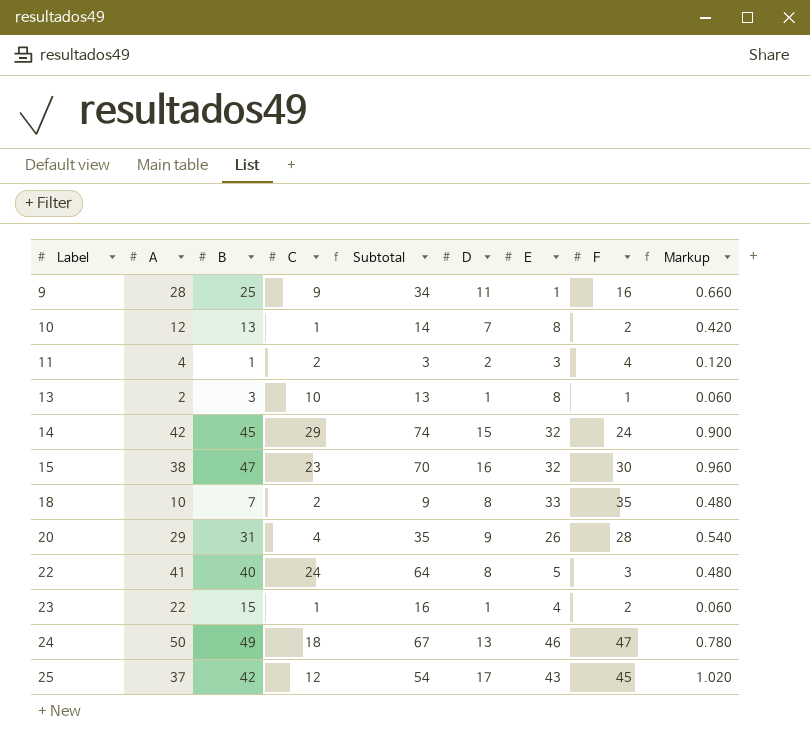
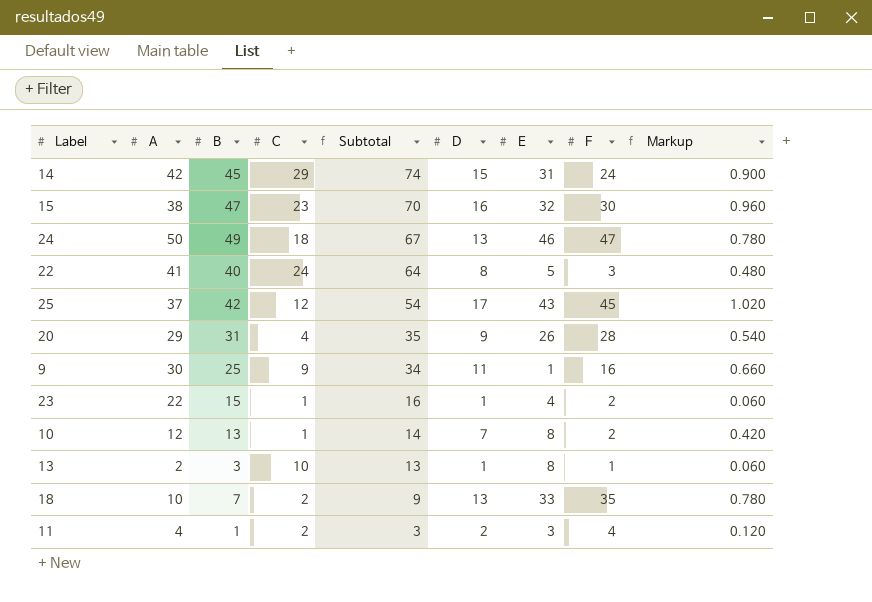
row order: Label ascending -> Subtotal descending
14 | E: 32 -> 31
9 | A: 28 -> 30
18 | D: 8 -> 13
18 | Markup: 0.480 -> 0.780

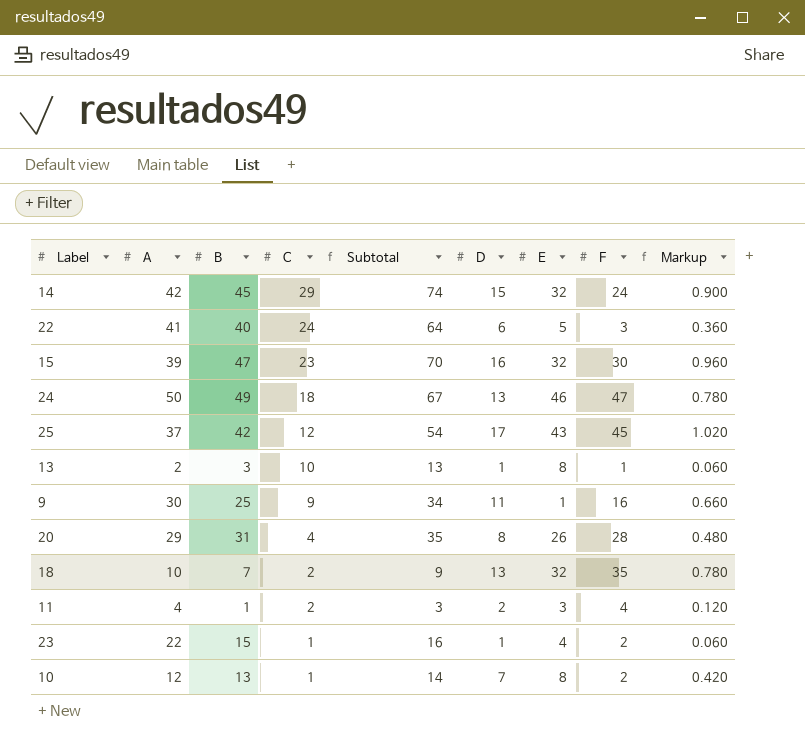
row order: Subtotal descending -> C descending
14 | E: 31 -> 32
22 | D: 8 -> 6
22 | Markup: 0.480 -> 0.360
15 | A: 38 -> 39
20 | D: 9 -> 8
20 | Markup: 0.540 -> 0.480
18 | E: 33 -> 32

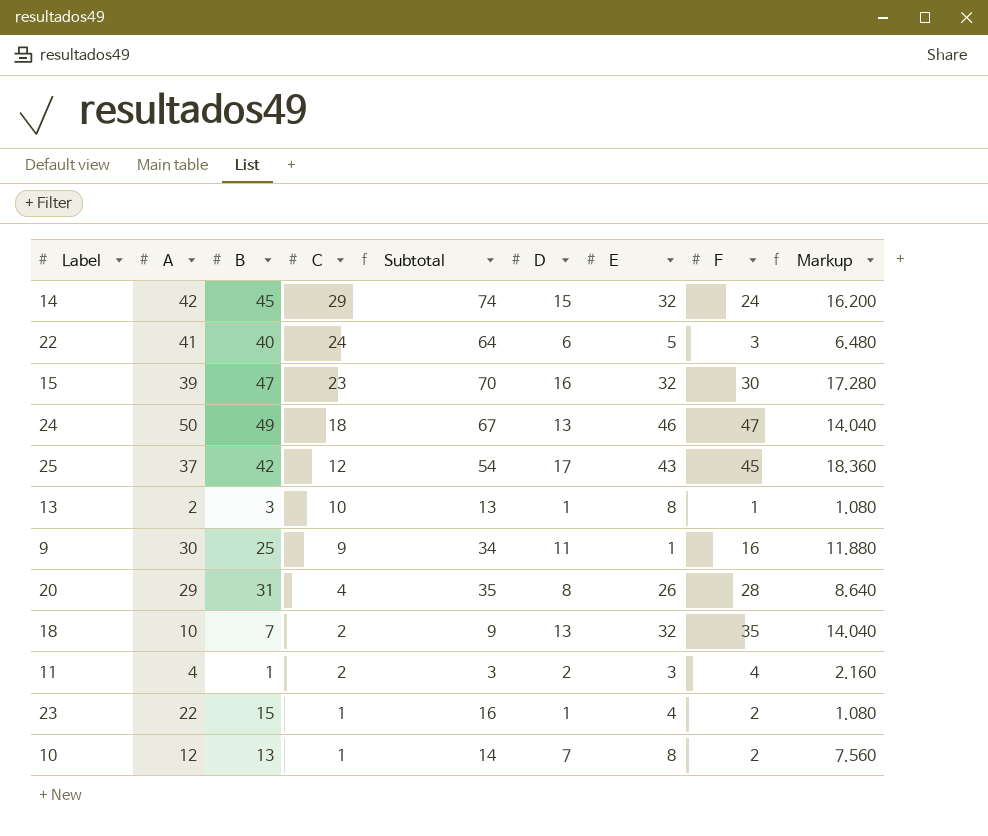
column Markup | formula: [D] * 0.06 -> [D] * 1.08

